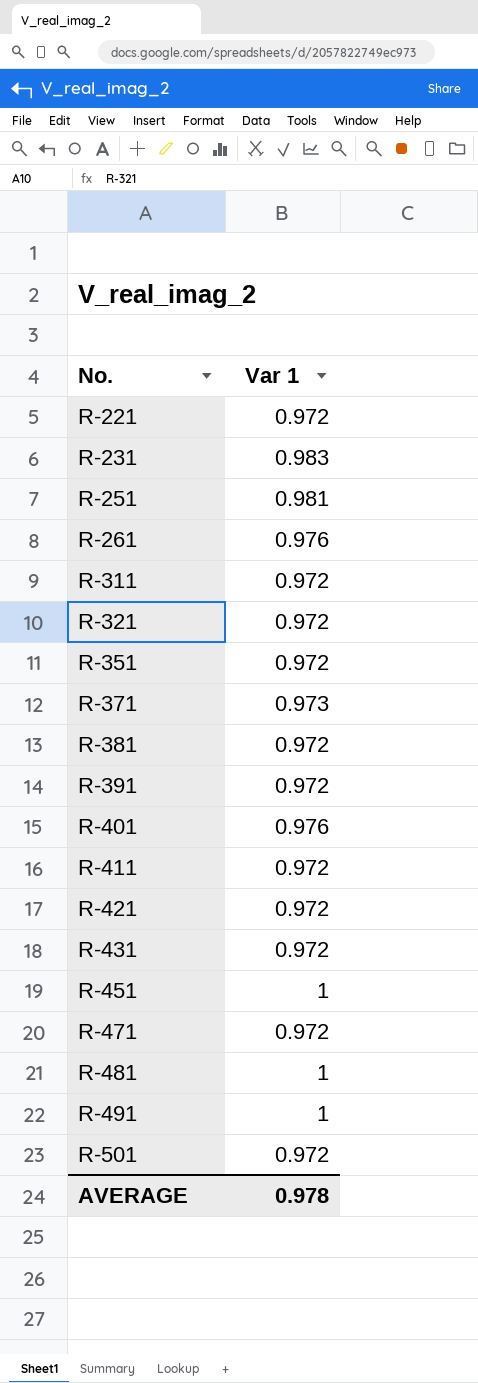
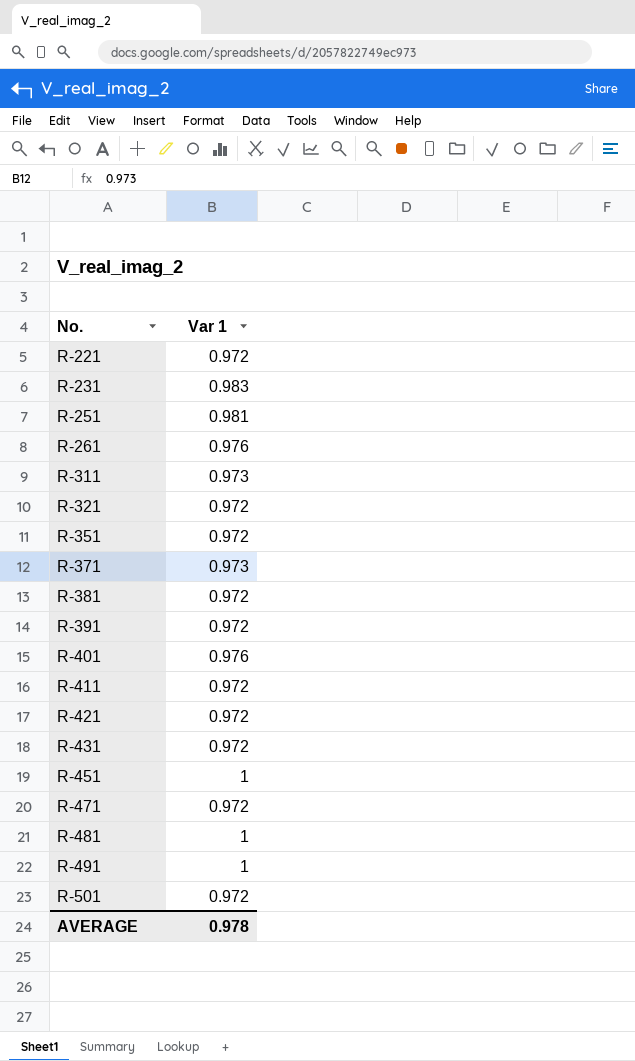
R-311 | Var 1: 0.972 -> 0.973

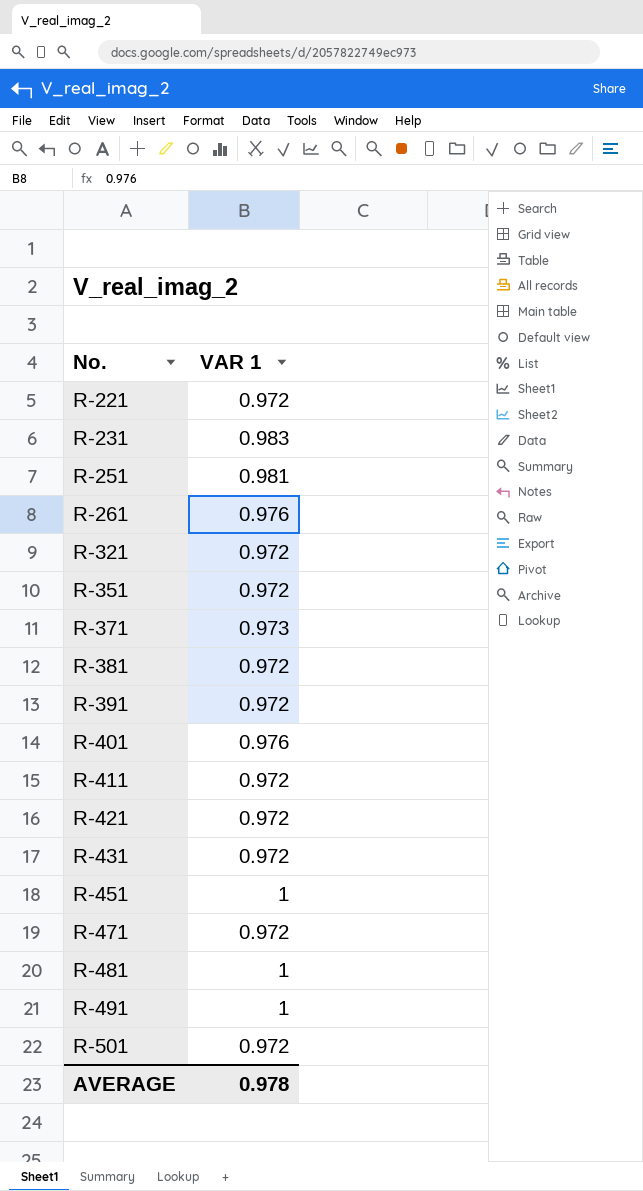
column name: Var 1 -> VAR 1
row R-311: 0.973 -> none

